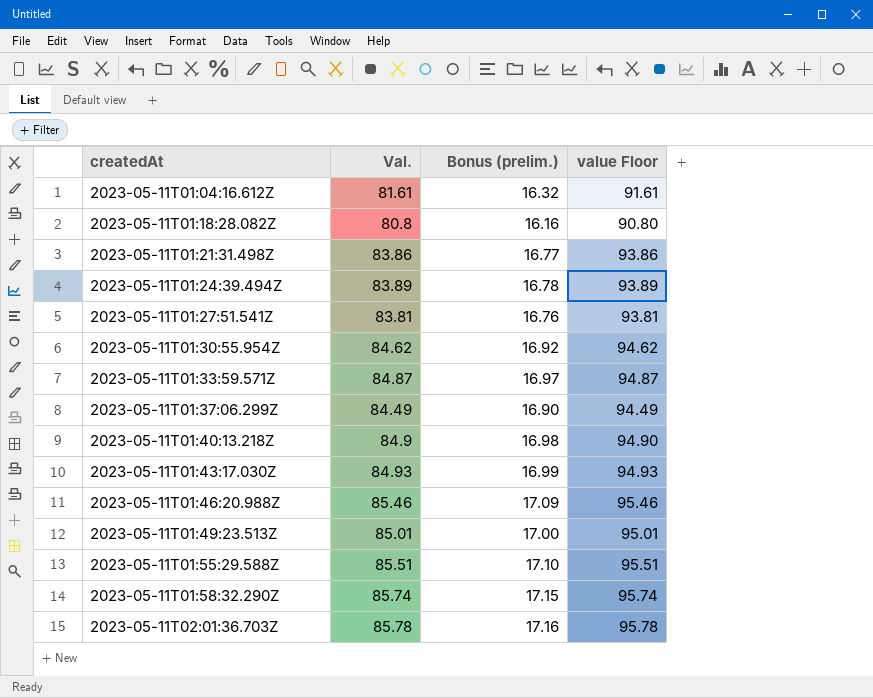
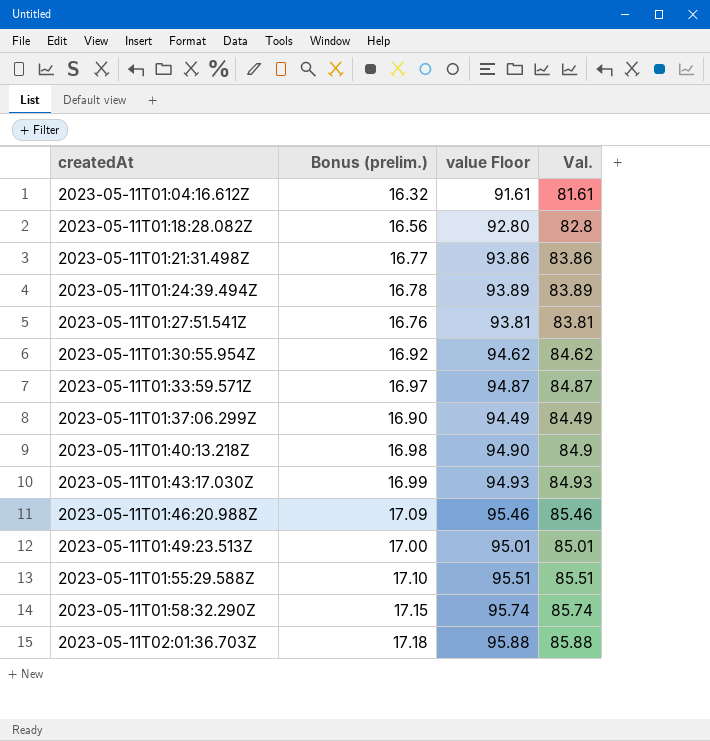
column Val. | position: 2 -> 4
2023-05-11T01:18:28.082Z | Bonus (prelim.): 16.16 -> 16.56
2023-05-11T01:18:28.082Z | value Floor: 90.80 -> 92.80
2023-05-11T01:18:28.082Z | Val.: 80.8 -> 82.8
2023-05-11T02:01:36.703Z | Bonus (prelim.): 17.16 -> 17.18
2023-05-11T02:01:36.703Z | value Floor: 95.78 -> 95.88
2023-05-11T02:01:36.703Z | Val.: 85.78 -> 85.88

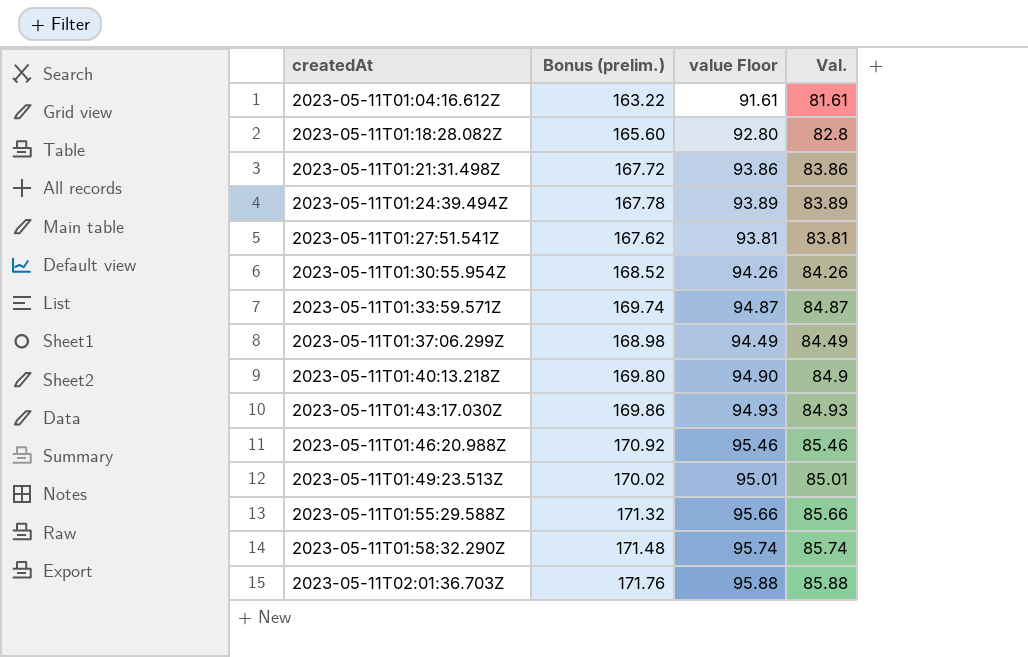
column Bonus (prelim.) | formula: [Val.] * 0.2 -> [Val.] * 2
2023-05-11T01:30:55.954Z | value Floor: 94.62 -> 94.26
2023-05-11T01:30:55.954Z | Val.: 84.62 -> 84.26
2023-05-11T01:55:29.588Z | value Floor: 95.51 -> 95.66
2023-05-11T01:55:29.588Z | Val.: 85.51 -> 85.66

